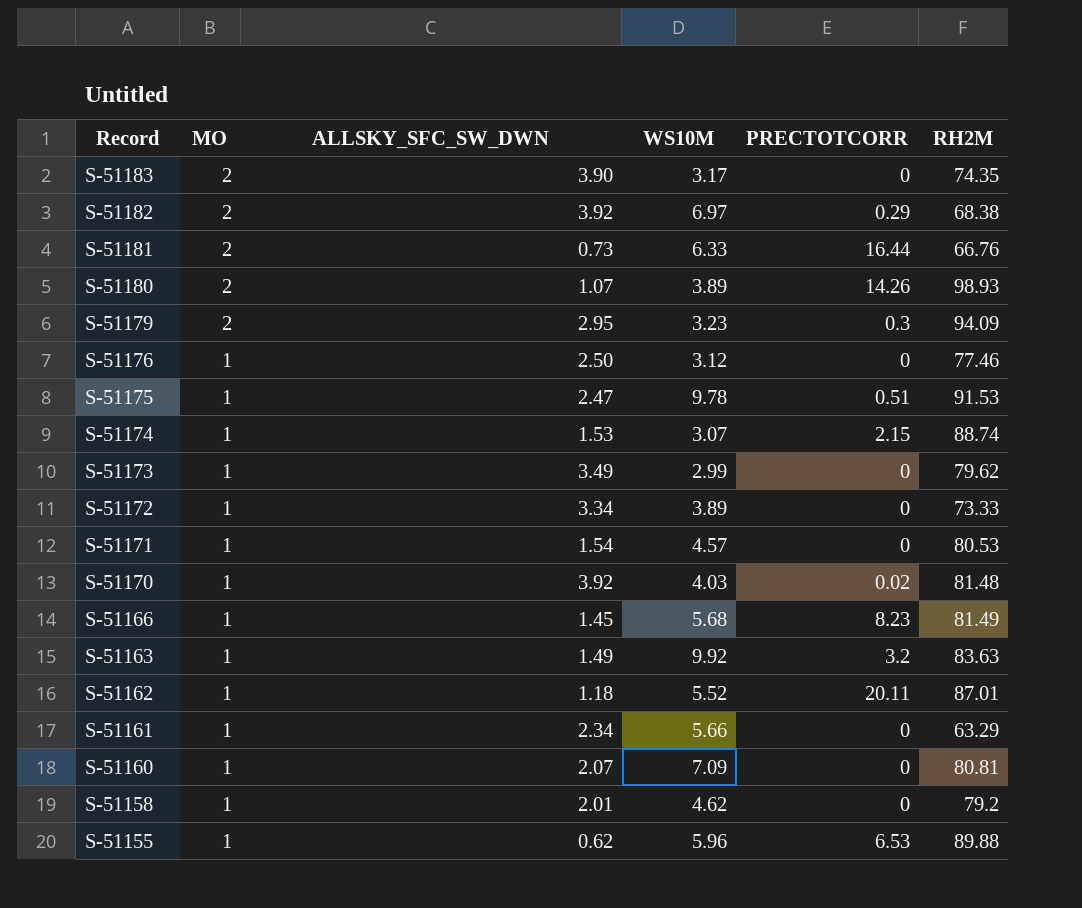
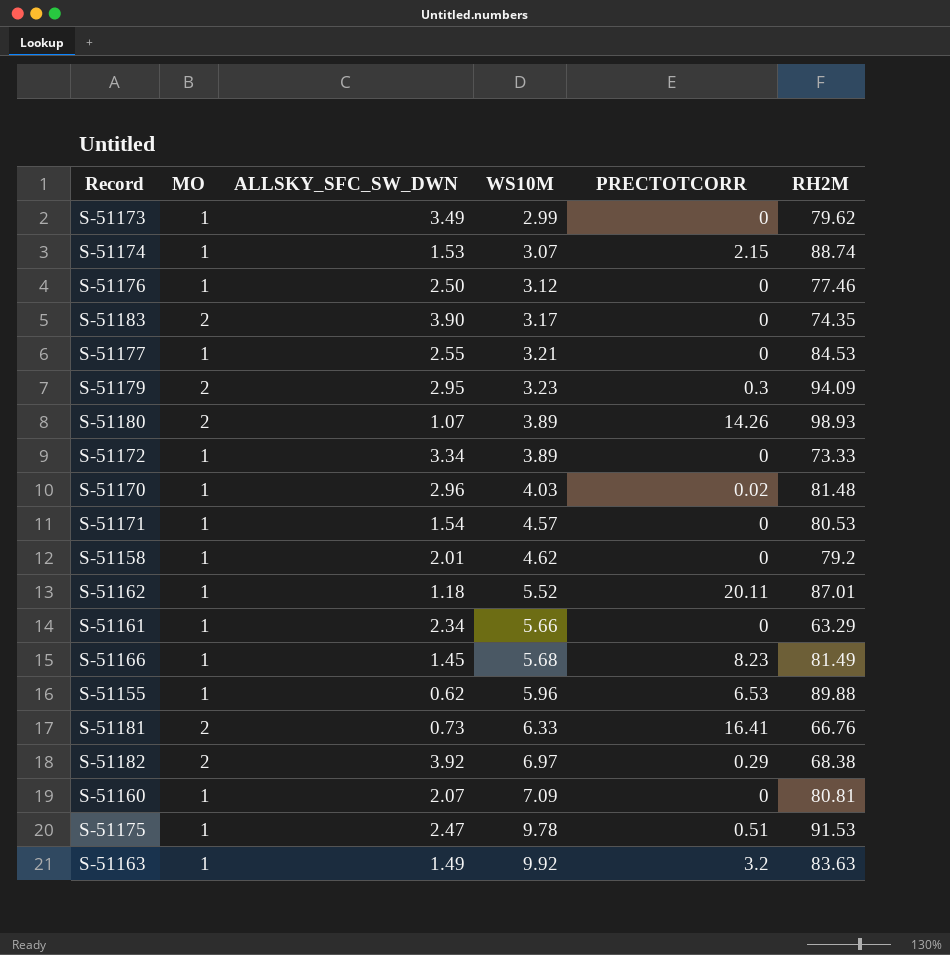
row order: Record descending -> WS10M ascending
row S-51177: none -> 1 | 2.55 | 3.21 | 0 | 84.53
S-51170 | ALLSKY_SFC_SW_DWN: 3.92 -> 2.96
S-51181 | PRECTOTCORR: 16.44 -> 16.41

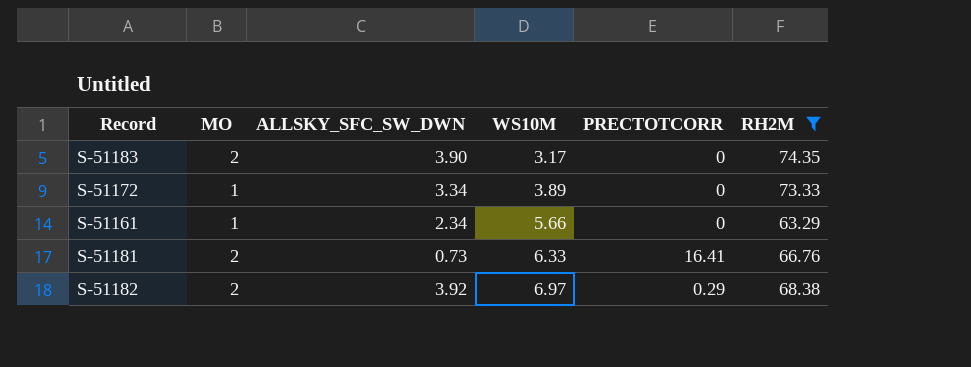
filter: none -> RH2M <= 74.35

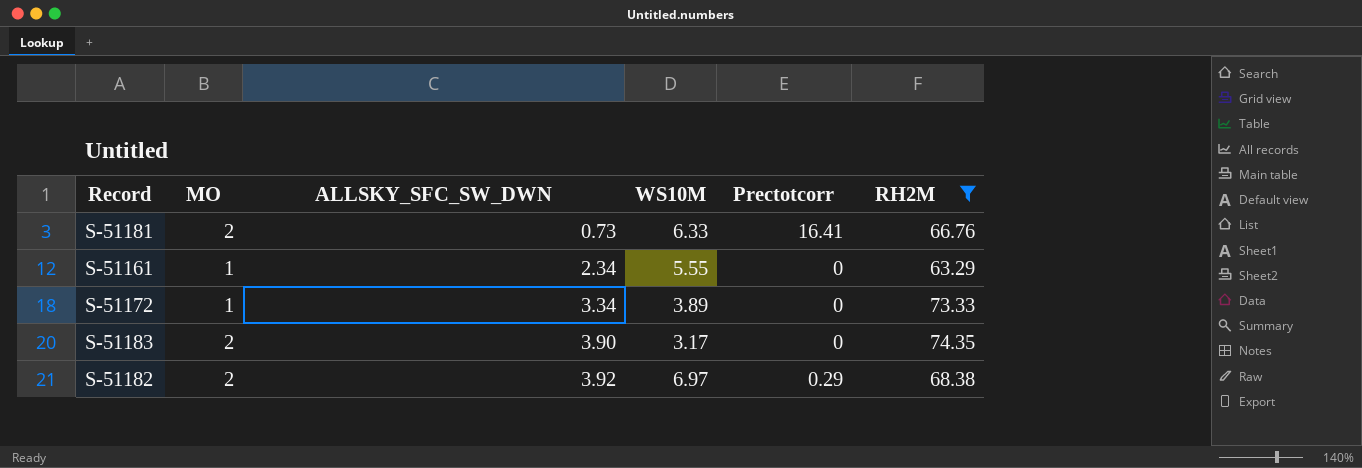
row order: WS10M ascending -> ALLSKY_SFC_SW_DWN ascending
column name: PRECTOTCORR -> Prectotcorr
S-51161 | WS10M: 5.66 -> 5.55

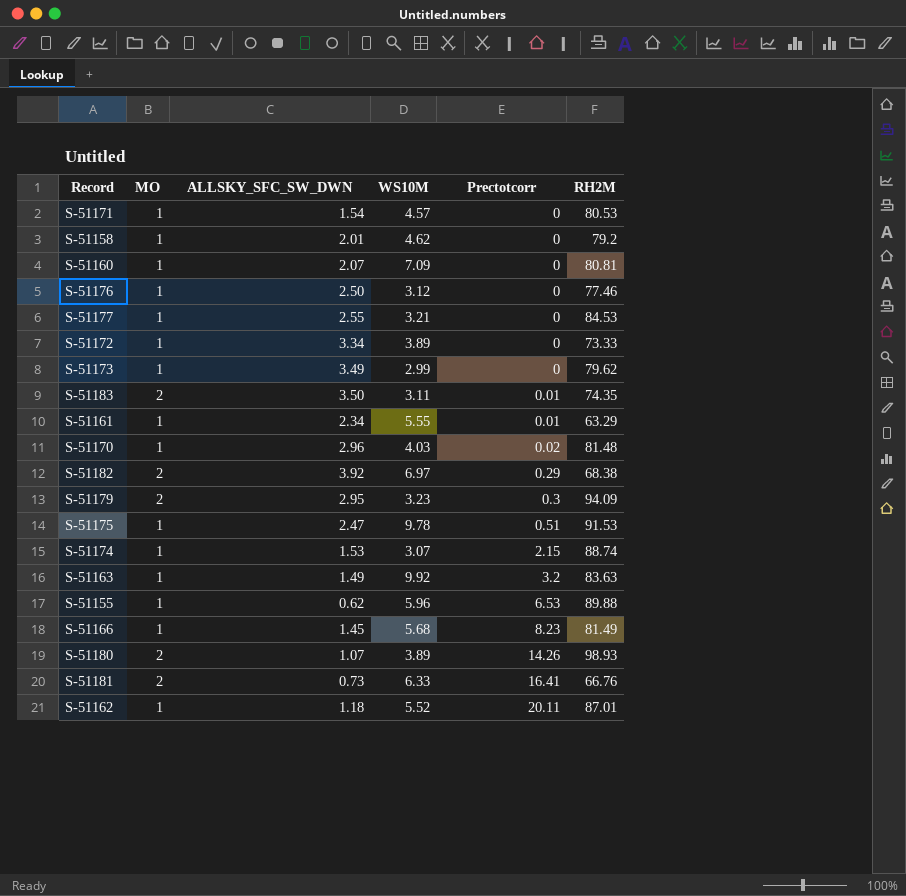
filter: RH2M <= 74.35 -> none
row order: ALLSKY_SFC_SW_DWN ascending -> Prectotcorr ascending
S-51183 | ALLSKY_SFC_SW_DWN: 3.90 -> 3.50
S-51183 | WS10M: 3.17 -> 3.11
S-51183 | Prectotcorr: 0 -> 0.01
S-51161 | Prectotcorr: 0 -> 0.01

